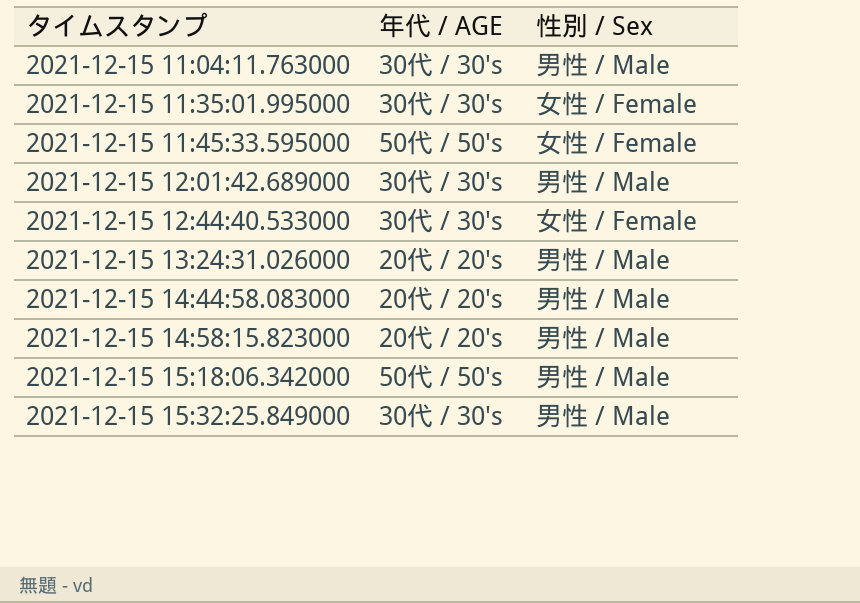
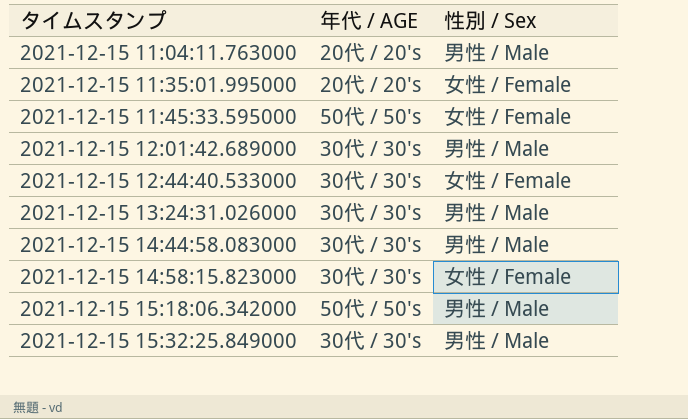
2021-12-15 11:04:11.763000 | 年代 / AGE: 30代 / 30's -> 20代 / 20's
2021-12-15 11:35:01.995000 | 年代 / AGE: 30代 / 30's -> 20代 / 20's
2021-12-15 13:24:31.026000 | 年代 / AGE: 20代 / 20's -> 30代 / 30's
2021-12-15 14:44:58.083000 | 年代 / AGE: 20代 / 20's -> 30代 / 30's
2021-12-15 14:58:15.823000 | 年代 / AGE: 20代 / 20's -> 30代 / 30's
2021-12-15 14:58:15.823000 | 性別 / Sex: 男性 / Male -> 女性 / Female

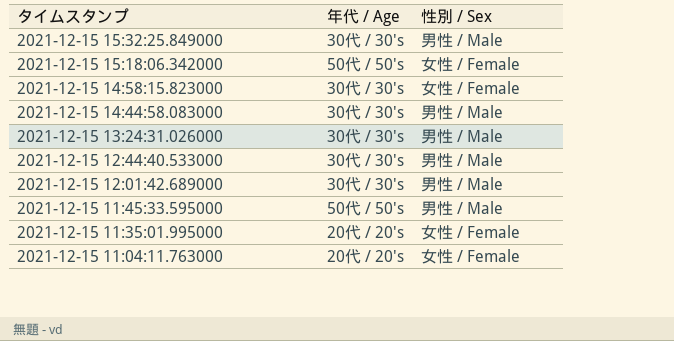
row order: タイムスタンプ ascending -> タイムスタンプ descending
column name: 年代 / AGE -> 年代 / Age
2021-12-15 15:18:06.342000 | 性別 / Sex: 男性 / Male -> 女性 / Female
2021-12-15 12:44:40.533000 | 性別 / Sex: 女性 / Female -> 男性 / Male
2021-12-15 11:45:33.595000 | 性別 / Sex: 女性 / Female -> 男性 / Male
2021-12-15 11:04:11.763000 | 性別 / Sex: 男性 / Male -> 女性 / Female

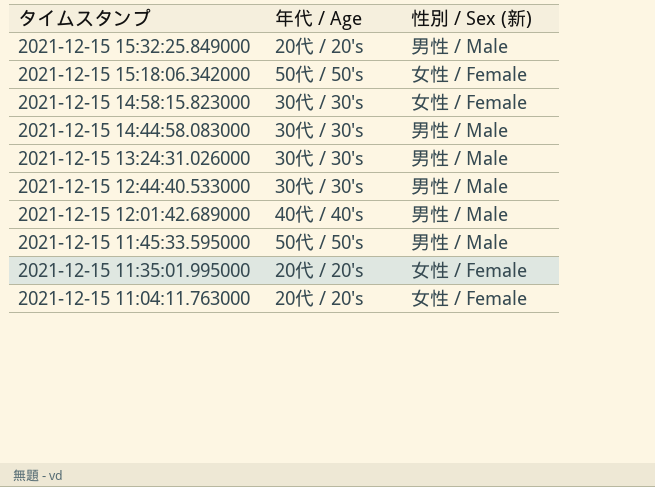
column name: 性別 / Sex -> 性別 / Sex (新)
2021-12-15 15:32:25.849000 | 年代 / Age: 30代 / 30's -> 20代 / 20's
2021-12-15 12:01:42.689000 | 年代 / Age: 30代 / 30's -> 40代 / 40's

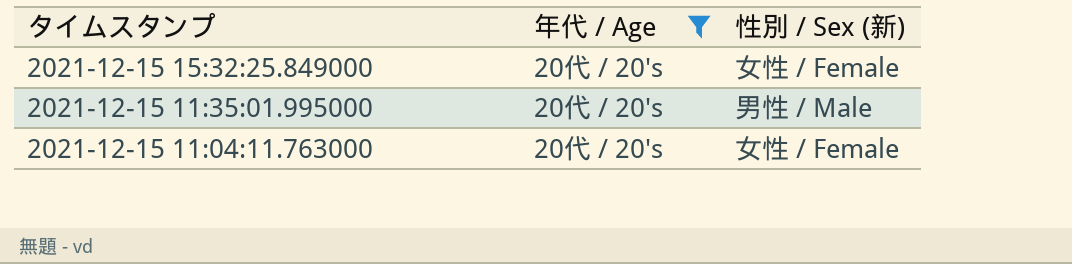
filter: none -> 年代 / Age = 20代 / 20's
2021-12-15 15:32:25.849000 | 性別 / Sex (新): 男性 / Male -> 女性 / Female
2021-12-15 11:35:01.995000 | 性別 / Sex (新): 女性 / Female -> 男性 / Male

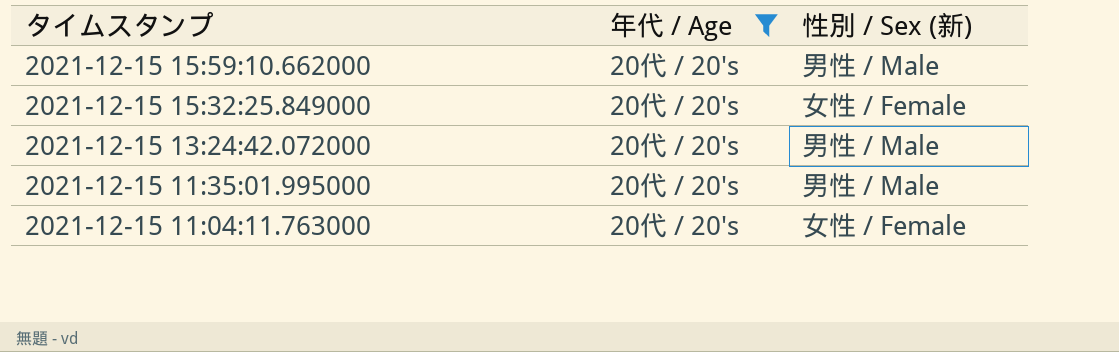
row 2021-12-15 15:59:10.662000: none -> 20代 / 20's | 男性 / Male
row 2021-12-15 13:24:42.072000: none -> 20代 / 20's | 男性 / Male

